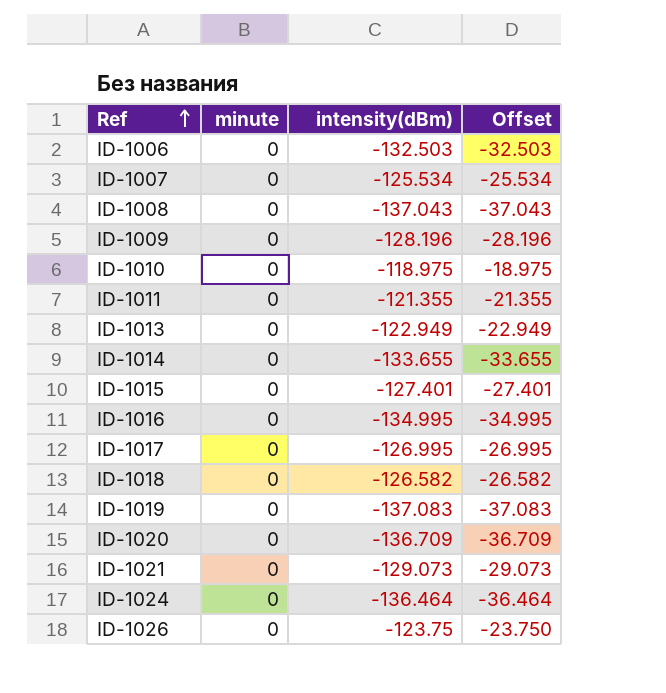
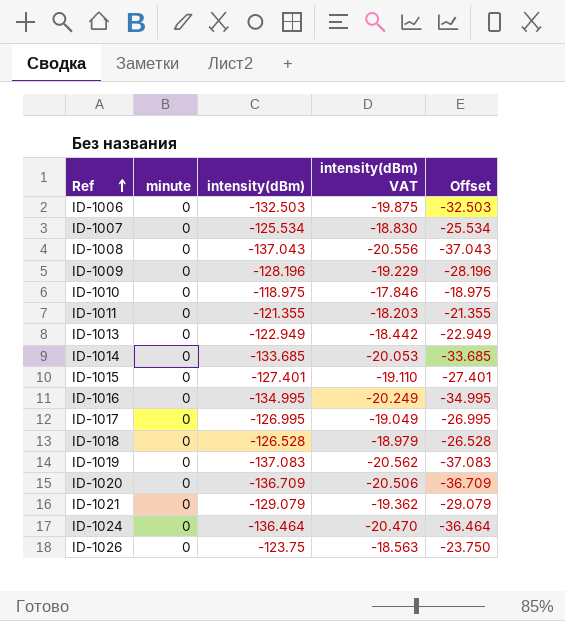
column intensity(dBm) VAT | formula: none -> [intensity(dBm)] * 0.15
ID-1014 | intensity(dBm): -133.655 -> -133.685
ID-1014 | Offset: -33.655 -> -33.685
ID-1018 | intensity(dBm): -126.582 -> -126.528
ID-1018 | Offset: -26.582 -> -26.528
ID-1021 | intensity(dBm): -129.073 -> -129.079
ID-1021 | Offset: -29.073 -> -29.079

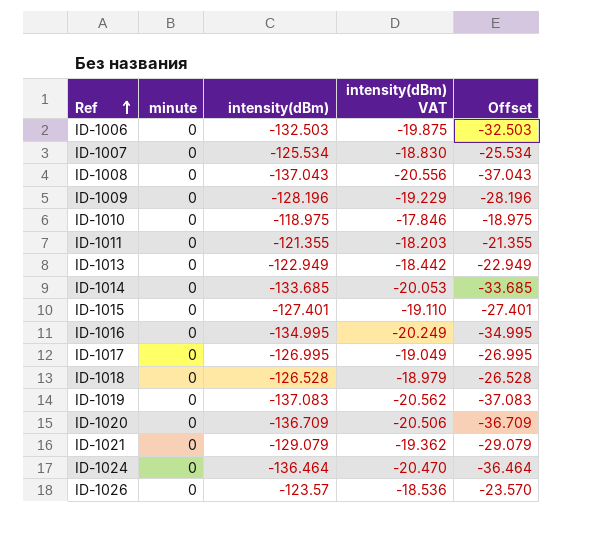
ID-1026 | intensity(dBm): -123.75 -> -123.57
ID-1026 | intensity(dBm) VAT: -18.563 -> -18.536
ID-1026 | Offset: -23.750 -> -23.570

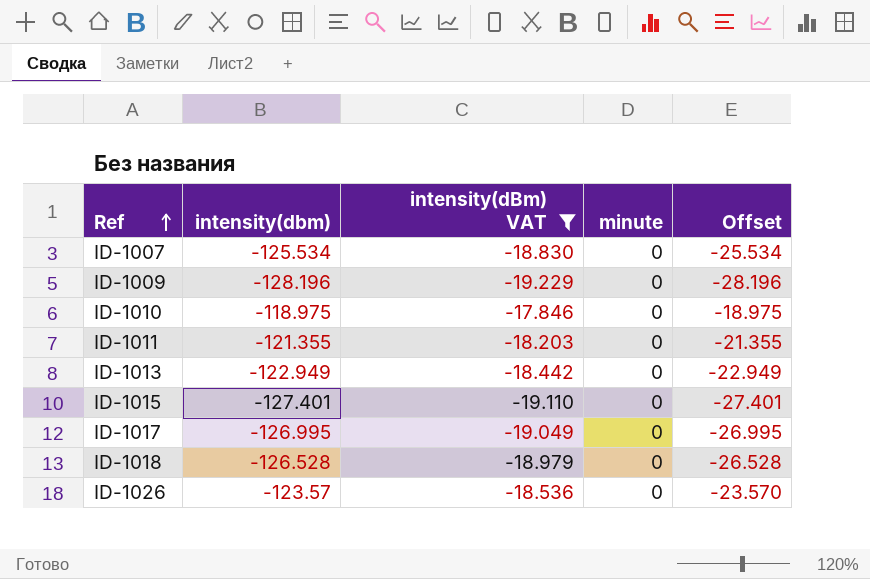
filter: none -> intensity(dBm) VAT >= -19.229
column name: intensity(dBm) -> intensity(dbm)
column minute | position: 2 -> 4

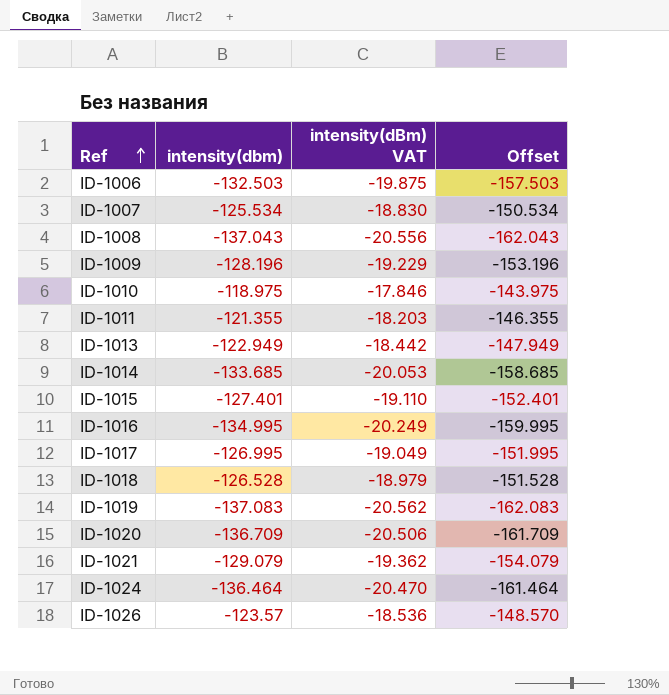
filter: intensity(dBm) VAT >= -19.229 -> none
column minute | position: 4 -> none
column Offset | formula: [intensity(dbm)] + 100 -> [intensity(dbm)] - 25

